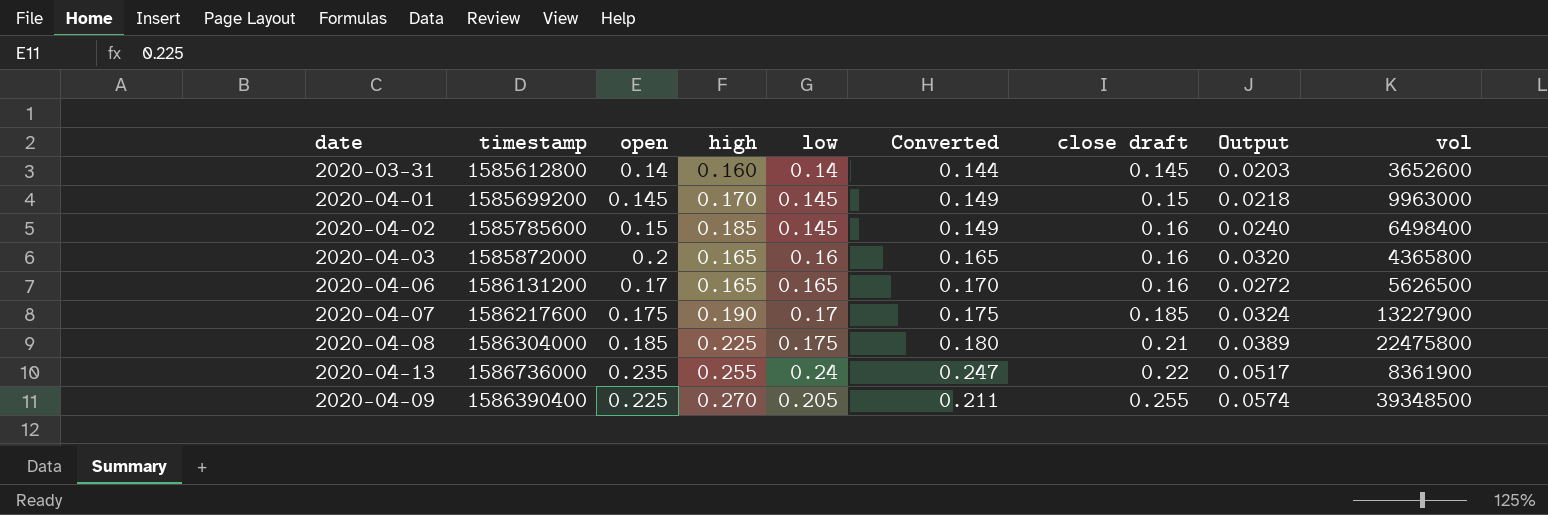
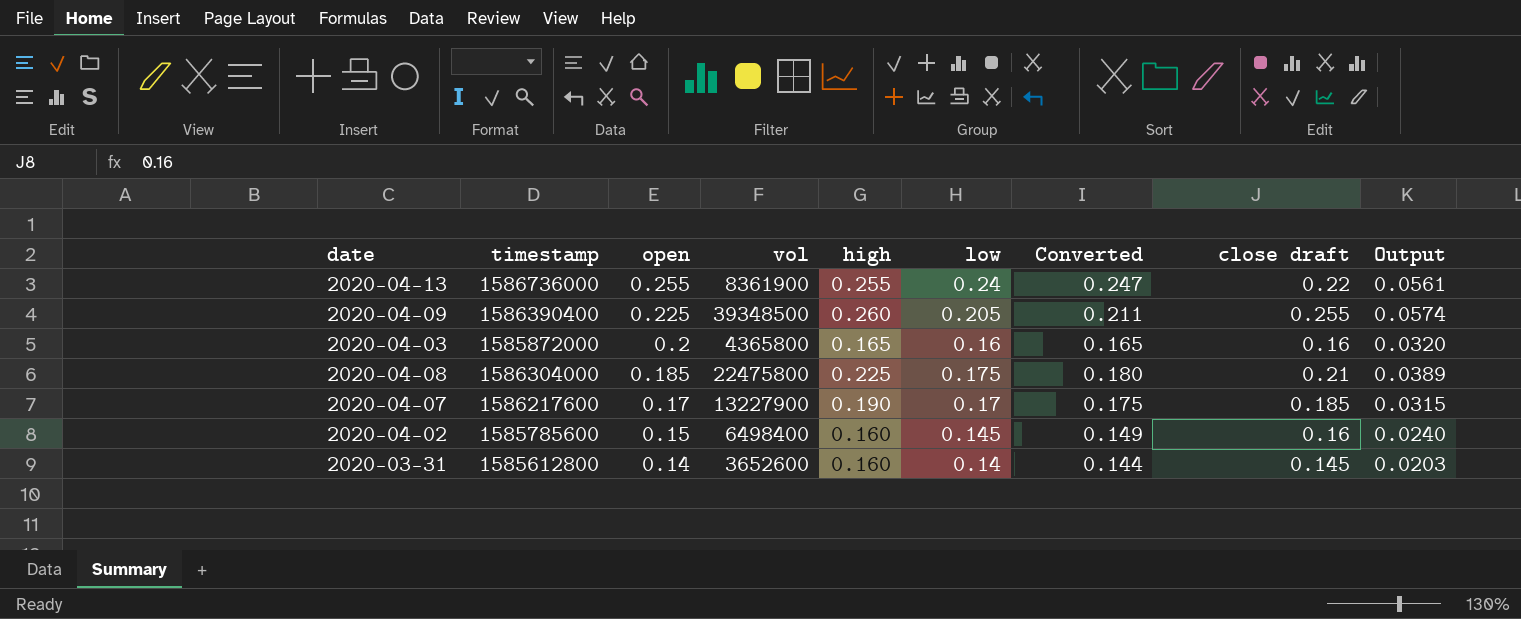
row order: close draft ascending -> open descending
column vol | position: 9 -> 4
row 2020-04-01: 1585699200 | 0.145 | 0.170 | 0.145 | 0.149 | 0.15 | 0.0218 | 9963000 -> none
row 2020-04-06: 1586131200 | 0.17 | 0.165 | 0.165 | 0.170 | 0.16 | 0.0272 | 5626500 -> none
2020-04-13 | open: 0.235 -> 0.255
2020-04-13 | Output: 0.0517 -> 0.0561
2020-04-09 | high: 0.270 -> 0.260
2020-04-07 | open: 0.175 -> 0.17
2020-04-07 | Output: 0.0324 -> 0.0315
2020-04-02 | high: 0.185 -> 0.160

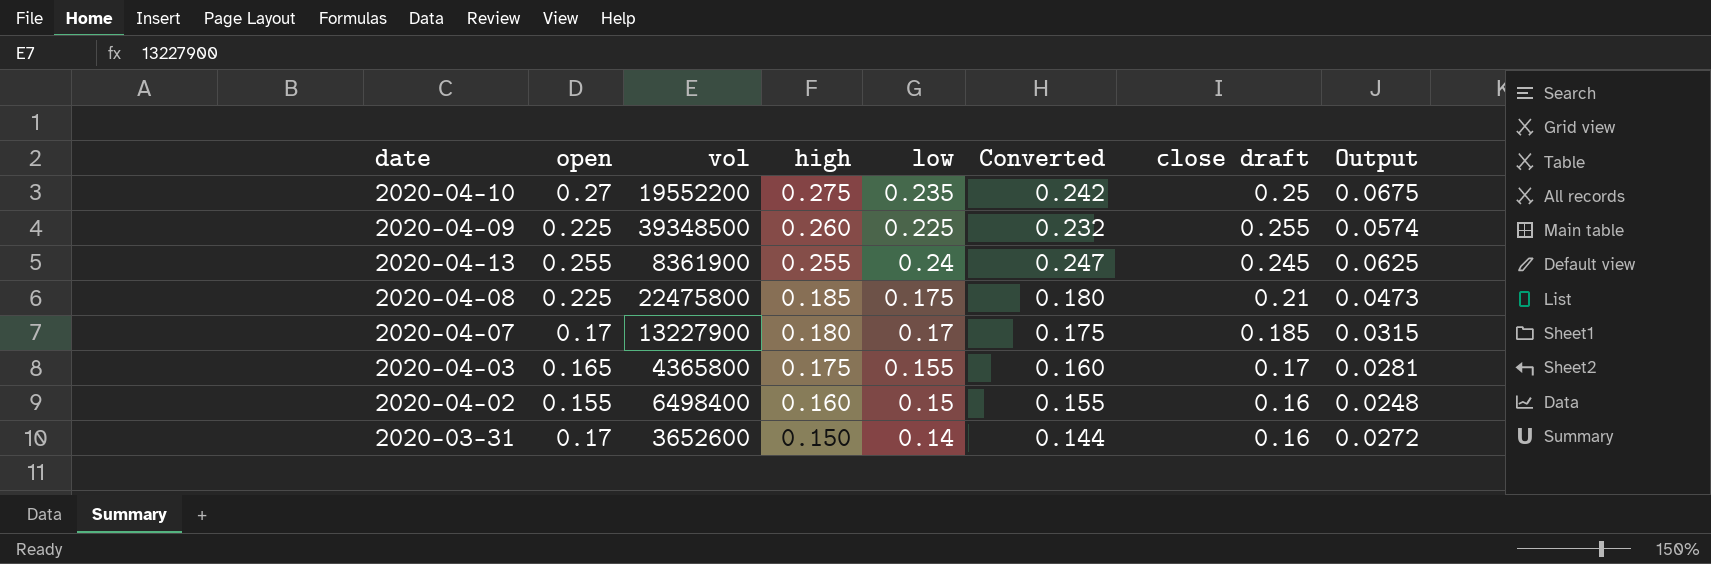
row order: open descending -> high descending
column timestamp | position: 2 -> none
row 2020-04-10: none -> 0.27 | 19552200 | 0.275 | 0.235 | 0.242 | 0.25 | 0.0675
2020-04-09 | low: 0.205 -> 0.225
2020-04-09 | Converted: 0.211 -> 0.232
2020-04-13 | close draft: 0.22 -> 0.245
2020-04-13 | Output: 0.0561 -> 0.0625
2020-04-08 | open: 0.185 -> 0.225
2020-04-08 | high: 0.225 -> 0.185
2020-04-08 | Output: 0.0389 -> 0.0473
2020-04-07 | high: 0.190 -> 0.180
2020-04-03 | open: 0.2 -> 0.165
2020-04-03 | high: 0.165 -> 0.175
2020-04-03 | low: 0.16 -> 0.155
2020-04-03 | Converted: 0.165 -> 0.160
2020-04-03 | close draft: 0.16 -> 0.17
2020-04-03 | Output: 0.0320 -> 0.0281
2020-04-02 | open: 0.15 -> 0.155
2020-04-02 | low: 0.145 -> 0.15
2020-04-02 | Converted: 0.149 -> 0.155
2020-04-02 | Output: 0.0240 -> 0.0248
2020-03-31 | open: 0.14 -> 0.17
2020-03-31 | high: 0.160 -> 0.150
2020-03-31 | close draft: 0.145 -> 0.16
2020-03-31 | Output: 0.0203 -> 0.0272

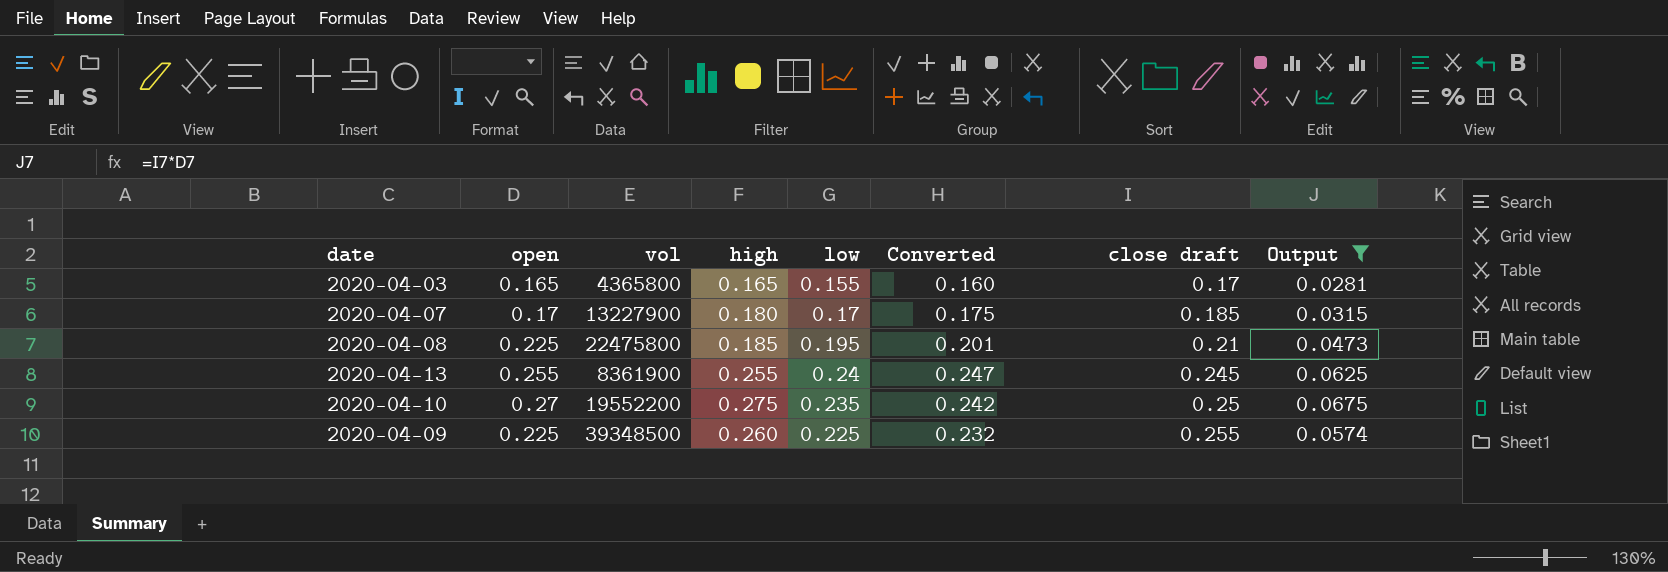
filter: none -> Output >= 0.0281
row order: high descending -> close draft ascending
2020-04-03 | high: 0.175 -> 0.165
2020-04-08 | low: 0.175 -> 0.195
2020-04-08 | Converted: 0.180 -> 0.201

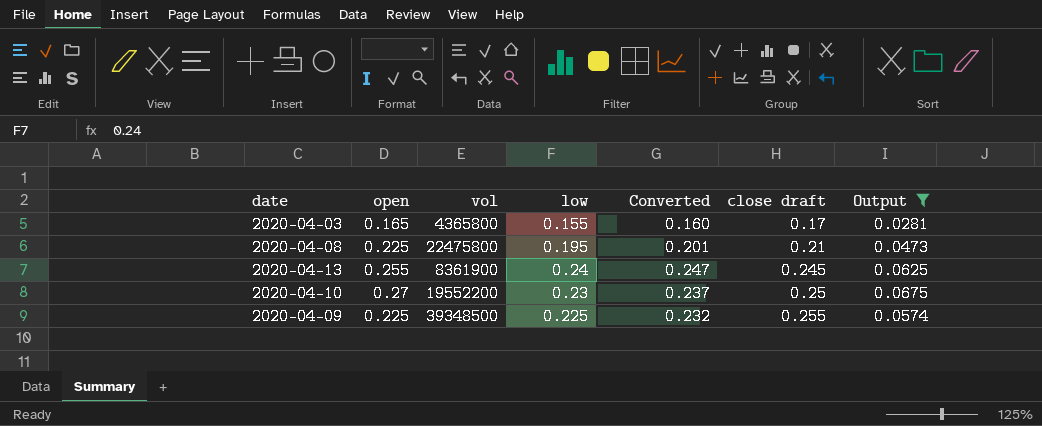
column high | position: 4 -> none
row 2020-04-07: 0.17 | 13227900 | 0.180 | 0.17 | 0.175 | 0.185 | 0.0315 -> none
2020-04-10 | low: 0.235 -> 0.23
2020-04-10 | Converted: 0.242 -> 0.237

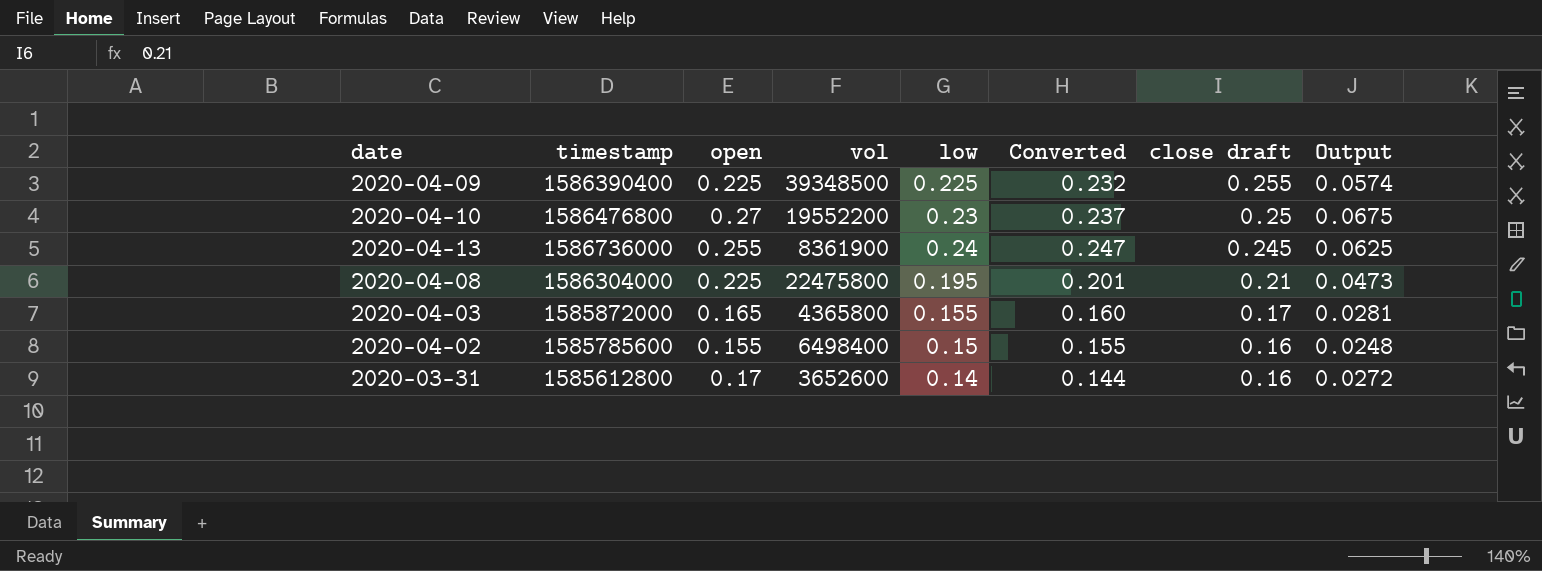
filter: Output >= 0.0281 -> none
row order: close draft ascending -> close draft descending
column timestamp | position: none -> 2

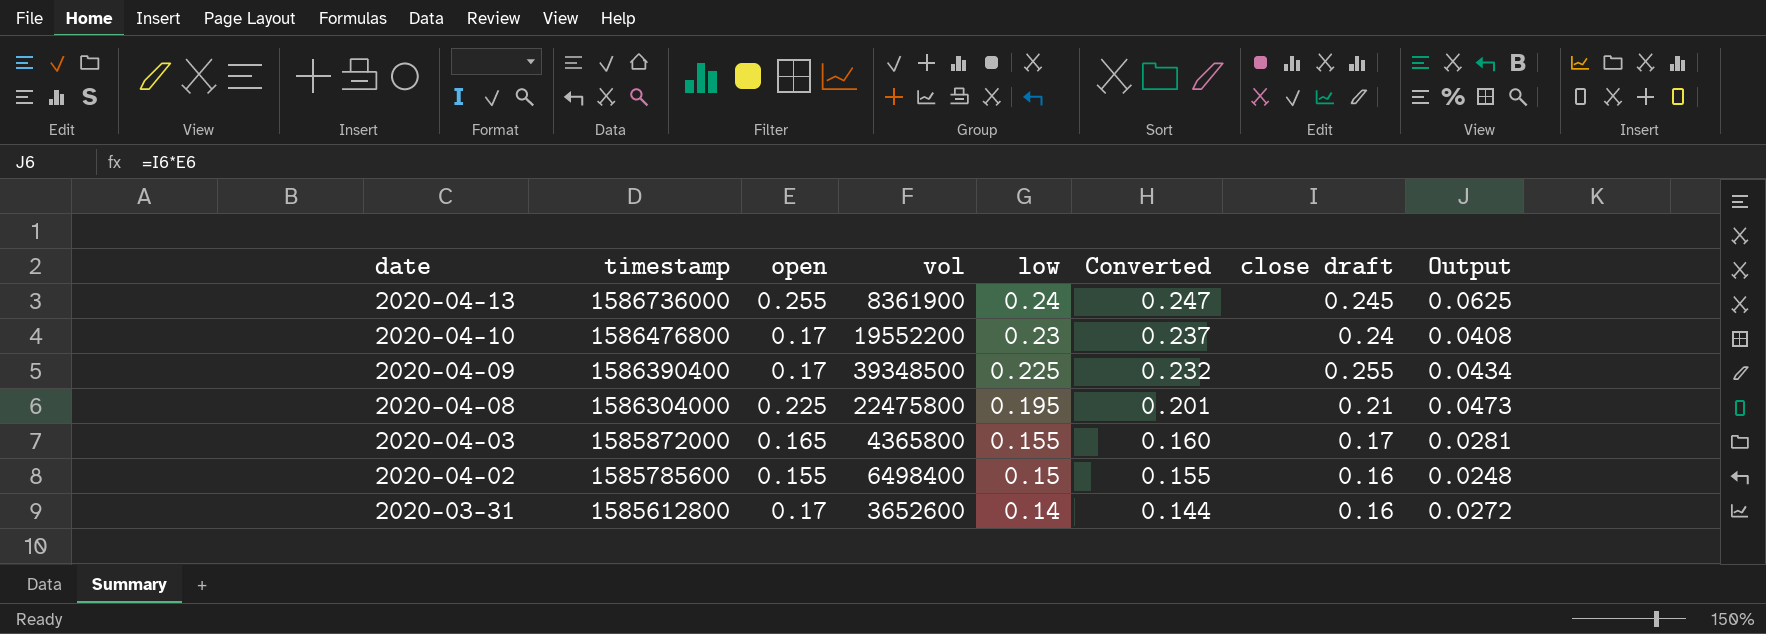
row order: close draft descending -> date descending
2020-04-10 | open: 0.27 -> 0.17
2020-04-10 | close draft: 0.25 -> 0.24
2020-04-10 | Output: 0.0675 -> 0.0408
2020-04-09 | open: 0.225 -> 0.17
2020-04-09 | Output: 0.0574 -> 0.0434

